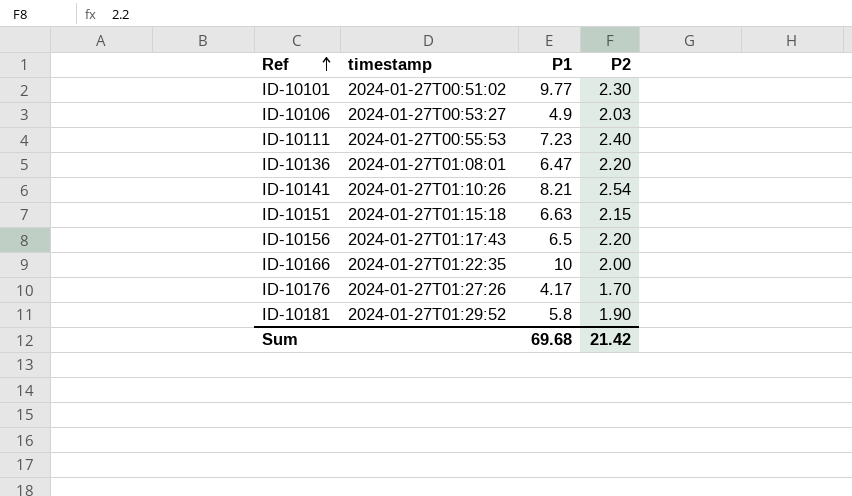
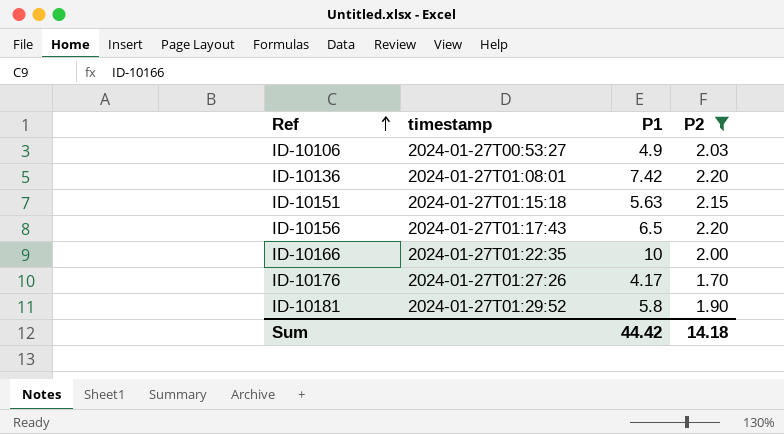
filter: none -> P2 <= 2.20
ID-10136 | P1: 6.47 -> 7.42
ID-10151 | P1: 6.63 -> 5.63
Sum | P1: 69.68 -> 44.42
Sum | P2: 21.42 -> 14.18

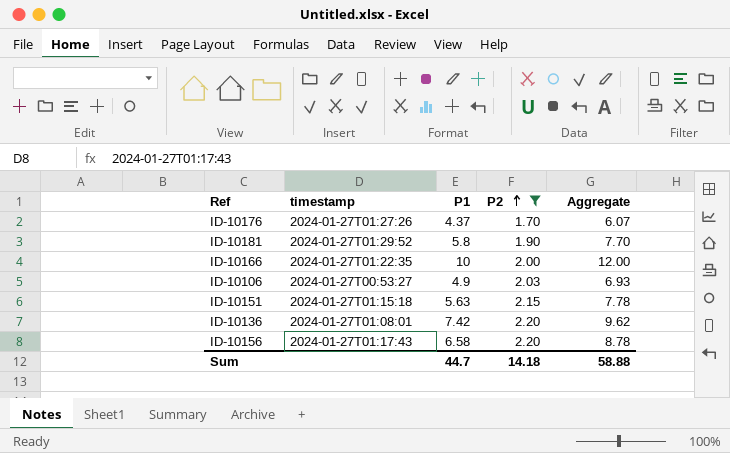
row order: Ref ascending -> P2 ascending
column Aggregate | formula: none -> [P1] + [P2]
ID-10176 | P1: 4.17 -> 4.37
ID-10156 | P1: 6.5 -> 6.58
Sum | P1: 44.42 -> 44.7

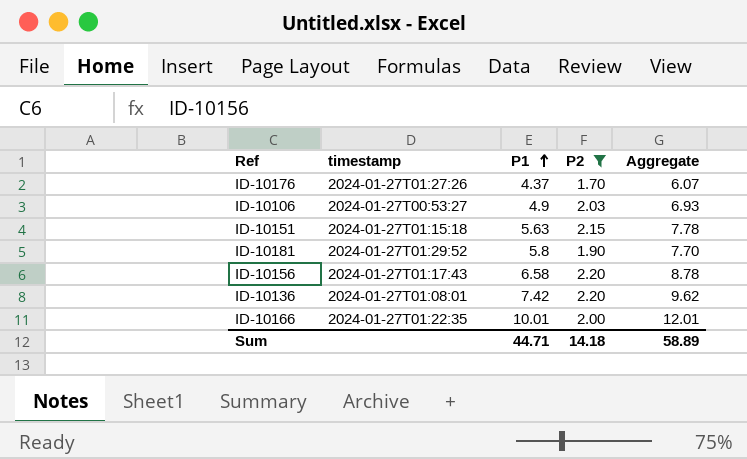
row order: P2 ascending -> P1 ascending
ID-10166 | P1: 10 -> 10.01
ID-10166 | Aggregate: 12.00 -> 12.01
Sum | P1: 44.7 -> 44.71
Sum | Aggregate: 58.88 -> 58.89

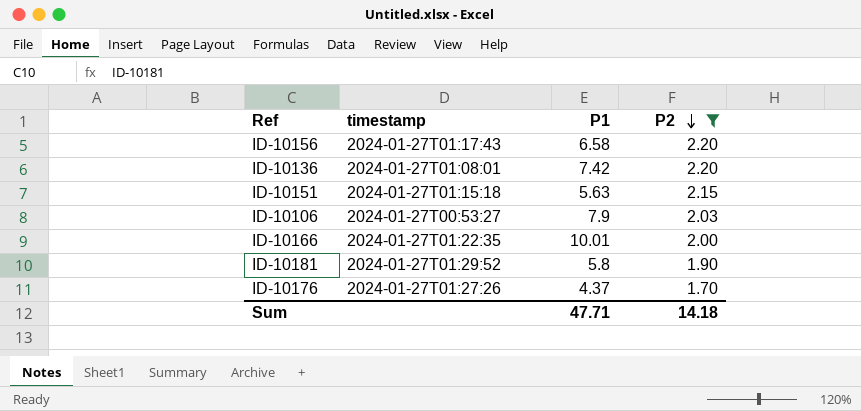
row order: P1 ascending -> P2 descending
column Aggregate | formula: [P1] + [P2] -> none
ID-10106 | P1: 4.9 -> 7.9
Sum | P1: 44.71 -> 47.71

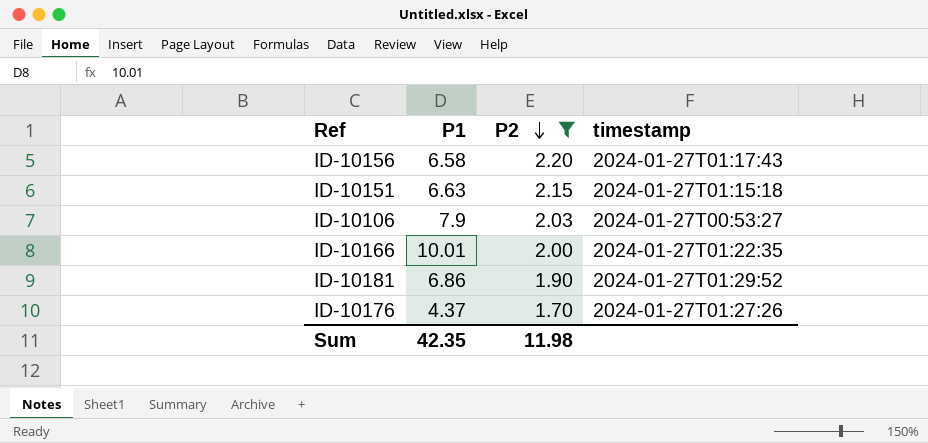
column timestamp | position: 2 -> 4
row ID-10136: 2024-01-27T01:08:01 | 7.42 | 2.20 -> none
ID-10151 | P1: 5.63 -> 6.63
ID-10181 | P1: 5.8 -> 6.86
Sum | P1: 47.71 -> 42.35
Sum | P2: 14.18 -> 11.98

